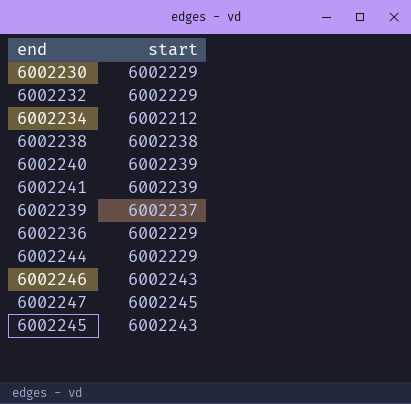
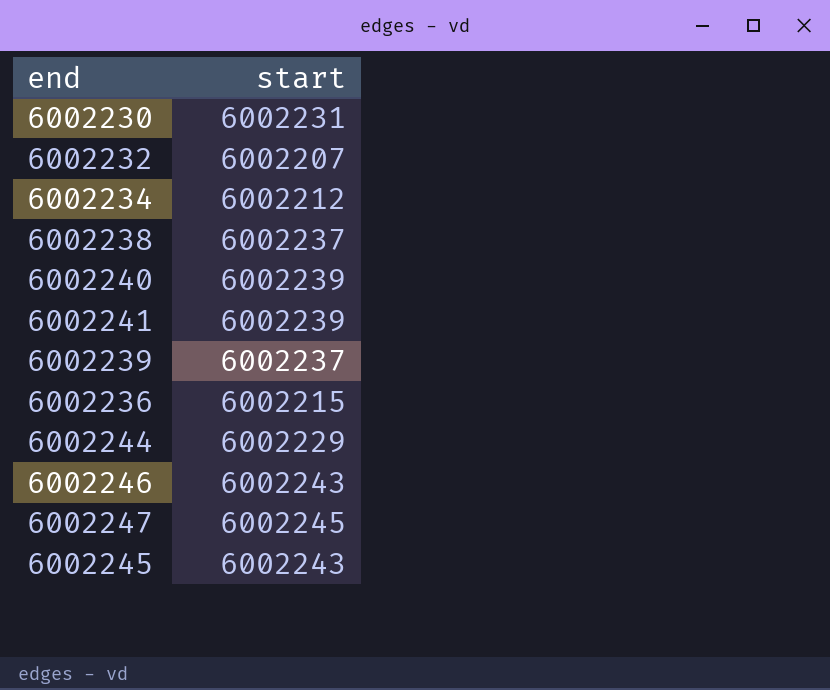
6002230 | start: 6002229 -> 6002231
6002232 | start: 6002229 -> 6002207
6002238 | start: 6002238 -> 6002237
6002236 | start: 6002229 -> 6002215

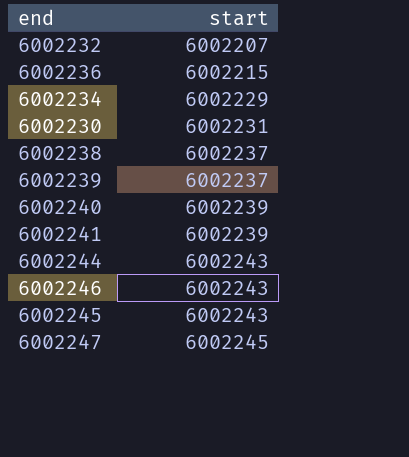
row order: none -> start ascending
6002234 | start: 6002212 -> 6002229
6002244 | start: 6002229 -> 6002243

